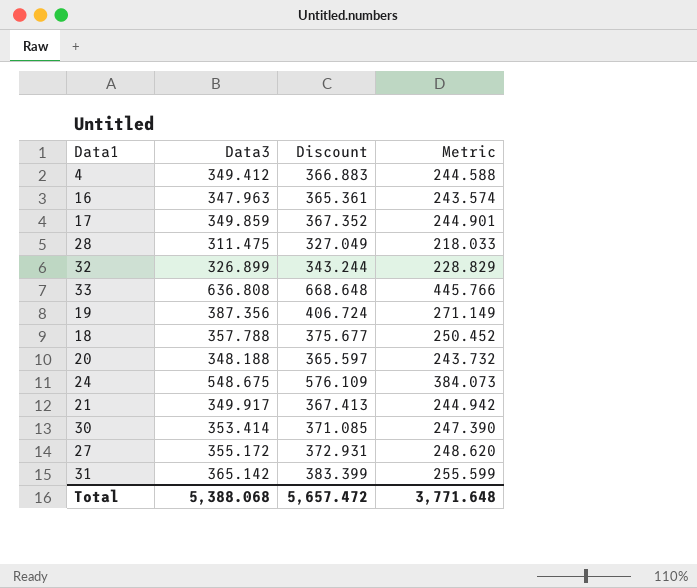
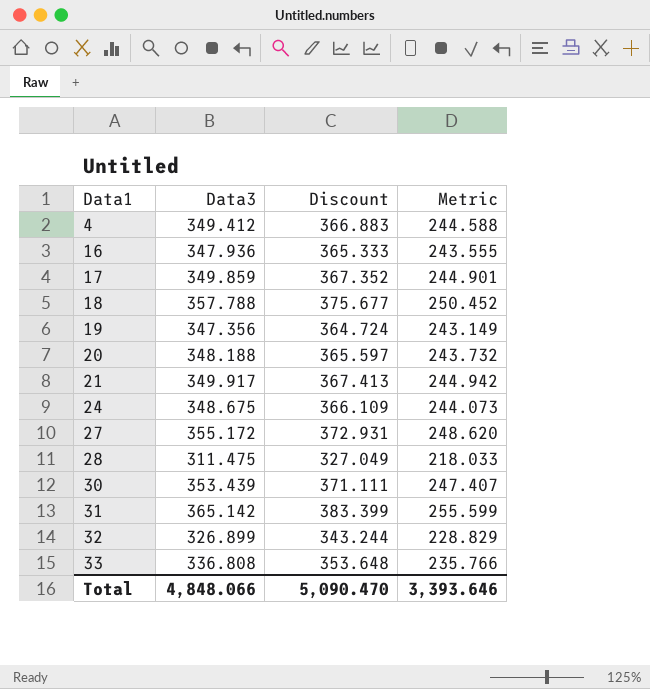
row order: none -> Data1 ascending
16 | Data3: 347.963 -> 347.936
16 | Discount: 365.361 -> 365.333
16 | Metric: 243.574 -> 243.555
19 | Data3: 387.356 -> 347.356
19 | Discount: 406.724 -> 364.724
19 | Metric: 271.149 -> 243.149
24 | Data3: 548.675 -> 348.675
24 | Discount: 576.109 -> 366.109
24 | Metric: 384.073 -> 244.073
30 | Data3: 353.414 -> 353.439
30 | Discount: 371.085 -> 371.111
30 | Metric: 247.390 -> 247.407
33 | Data3: 636.808 -> 336.808
33 | Discount: 668.648 -> 353.648
33 | Metric: 445.766 -> 235.766
Total | Data3: 5,388.068 -> 4,848.066
Total | Discount: 5,657.472 -> 5,090.470
Total | Metric: 3,771.648 -> 3,393.646

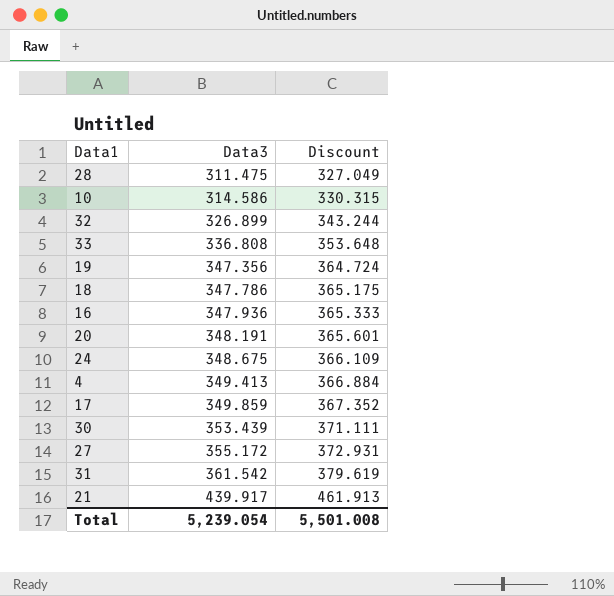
row order: Data1 ascending -> Data3 ascending
column Metric | formula: [Data3] * 0.7 -> none
row 10: none -> 314.586 | 330.315
18 | Data3: 357.788 -> 347.786
18 | Discount: 375.677 -> 365.175
20 | Data3: 348.188 -> 348.191
20 | Discount: 365.597 -> 365.601
4 | Data3: 349.412 -> 349.413
4 | Discount: 366.883 -> 366.884
31 | Data3: 365.142 -> 361.542
31 | Discount: 383.399 -> 379.619
21 | Data3: 349.917 -> 439.917
21 | Discount: 367.413 -> 461.913
Total | Data3: 4,848.066 -> 5,239.054
Total | Discount: 5,090.470 -> 5,501.008

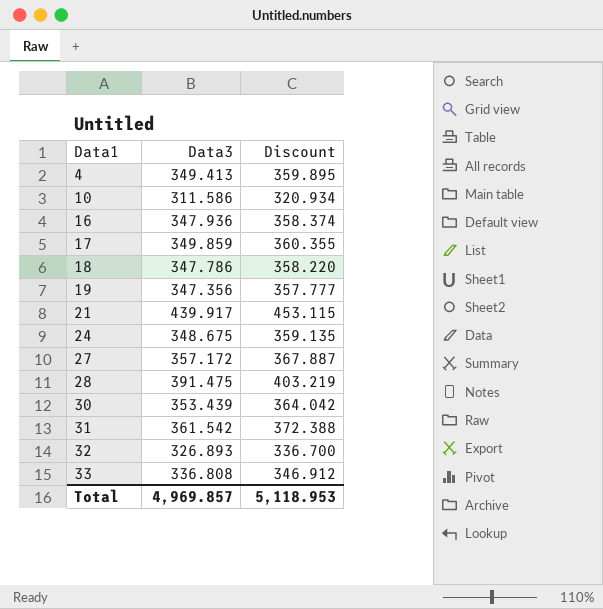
row order: Data3 ascending -> Data1 ascending
column Discount | formula: [Data3] * 1.05 -> [Data3] * 1.03
row 20: 348.191 | 365.601 -> none
10 | Data3: 314.586 -> 311.586
27 | Data3: 355.172 -> 357.172
28 | Data3: 311.475 -> 391.475
32 | Data3: 326.899 -> 326.893
Total | Data3: 5,239.054 -> 4,969.857
Total | Discount: 5,501.008 -> 5,118.953

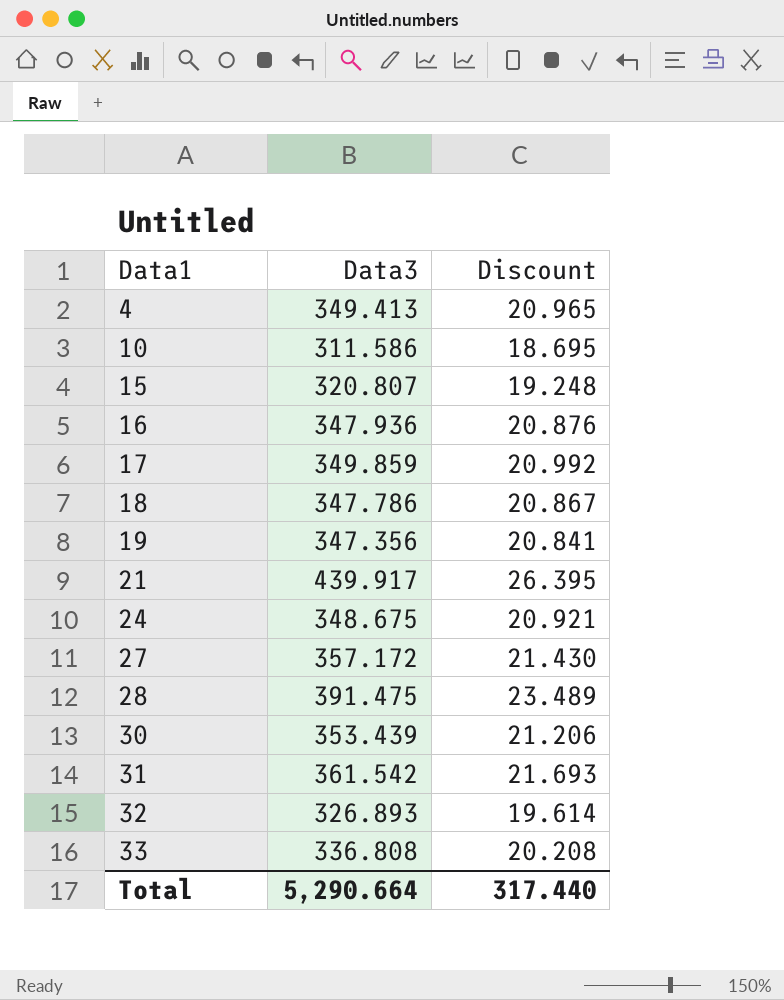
column Discount | formula: [Data3] * 1.03 -> [Data3] * 0.06
row 15: none -> 320.807 | 19.248
Total | Data3: 4,969.857 -> 5,290.664
Total | Discount: 5,118.953 -> 317.440

